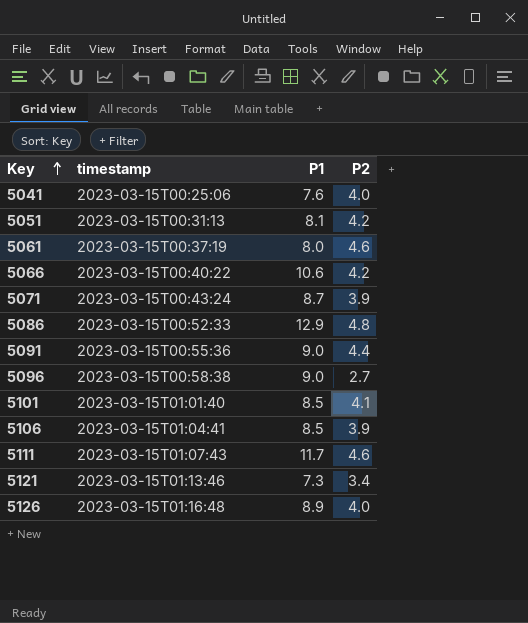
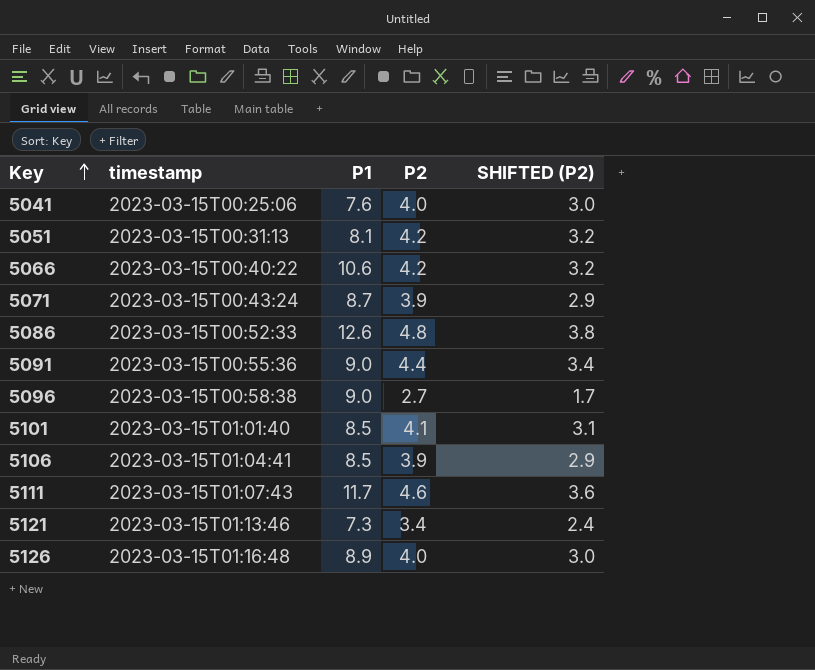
column SHIFTED (P2) | formula: none -> [P2] - 1
row 5061: 2023-03-15T00:37:19 | 8.0 | 4.6 -> none
5086 | P1: 12.9 -> 12.6

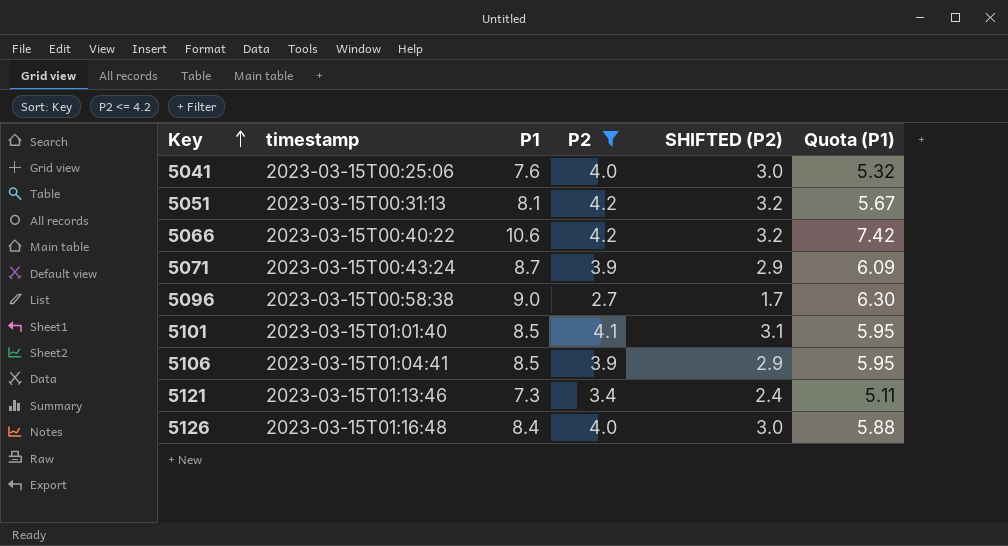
filter: none -> P2 <= 4.2
column Quota (P1) | formula: none -> [P1] * 0.7
5126 | P1: 8.9 -> 8.4

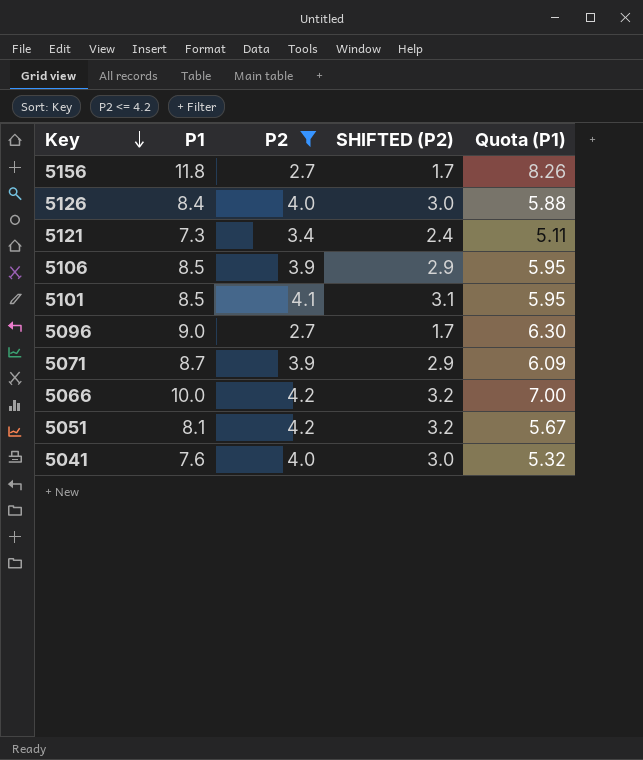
row order: Key ascending -> Key descending
column timestamp | position: 2 -> none
row 5156: none -> 11.8 | 2.7 | 1.7 | 8.26
5066 | P1: 10.6 -> 10.0
5066 | Quota (P1): 7.42 -> 7.00

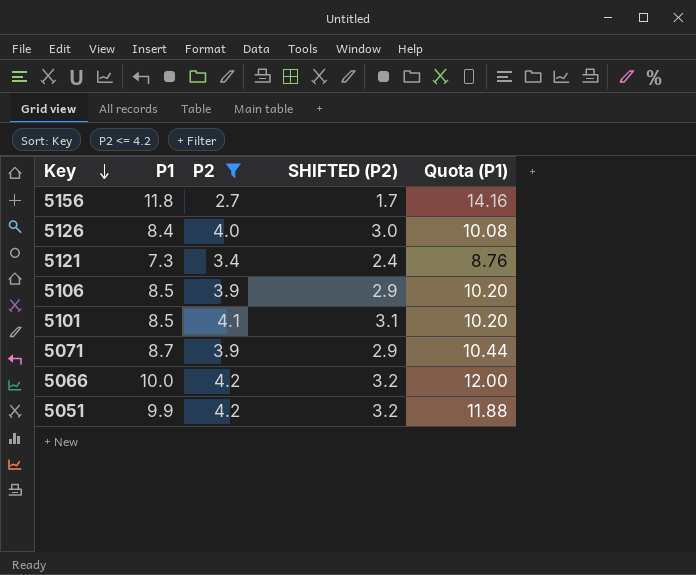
column Quota (P1) | formula: [P1] * 0.7 -> [P1] * 1.2
row 5096: 9.0 | 2.7 | 1.7 | 6.30 -> none
row 5041: 7.6 | 4.0 | 3.0 | 5.32 -> none
5051 | P1: 8.1 -> 9.9

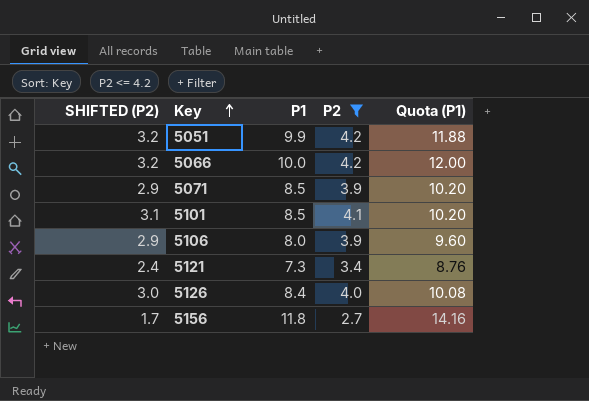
row order: Key descending -> Key ascending
column SHIFTED (P2) | position: 4 -> 1
5071 | P1: 8.7 -> 8.5
5071 | Quota (P1): 10.44 -> 10.20
5106 | P1: 8.5 -> 8.0
5106 | Quota (P1): 10.20 -> 9.60

